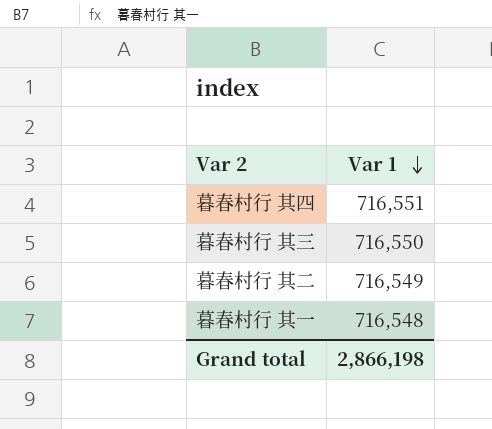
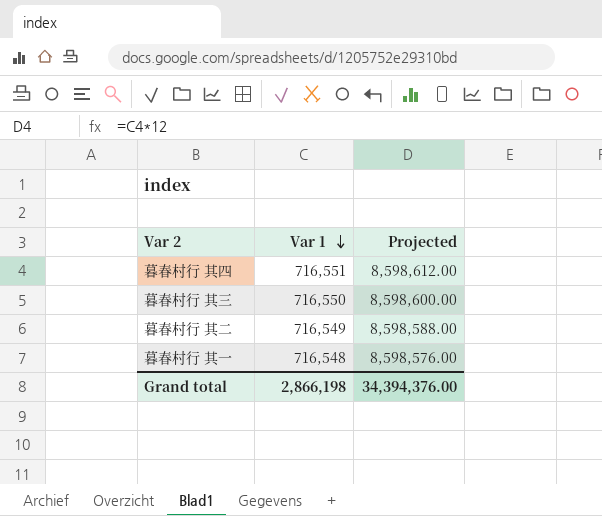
column Projected | formula: none -> [Var 1] * 12

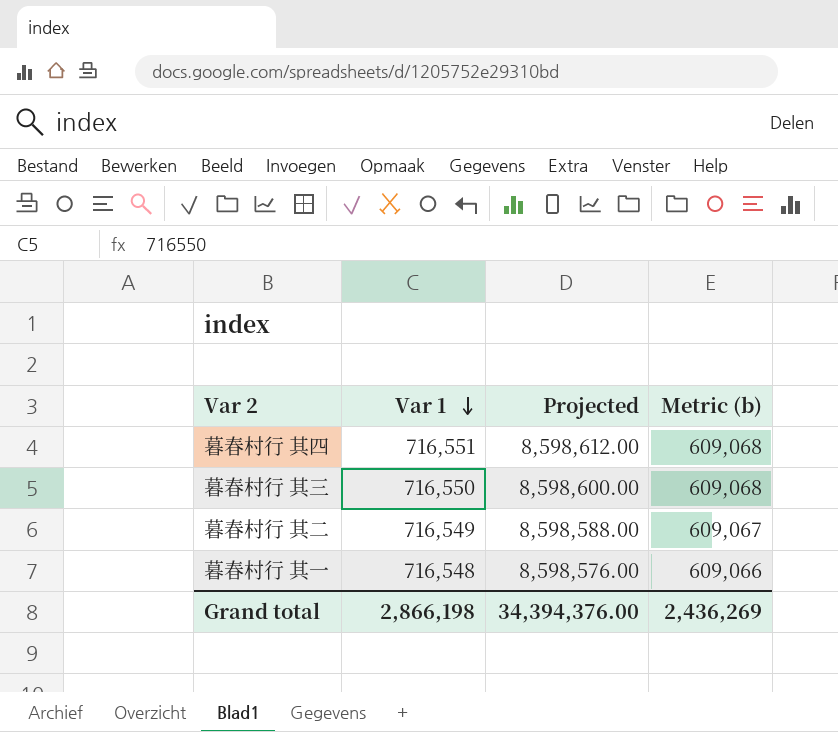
column Metric (b) | formula: none -> [Var 1] * 0.85

